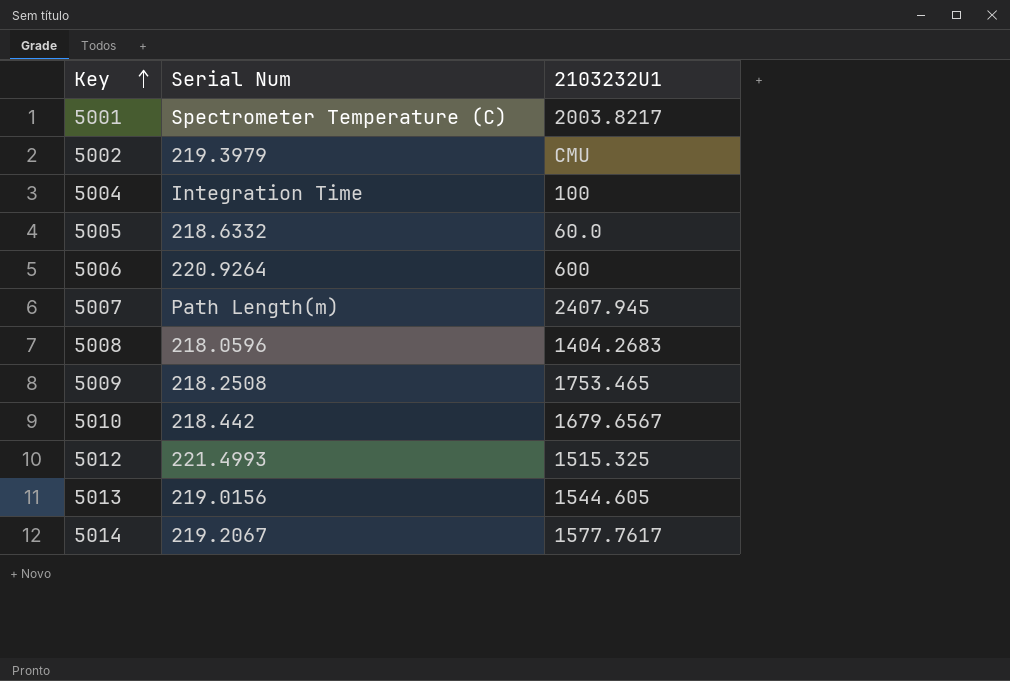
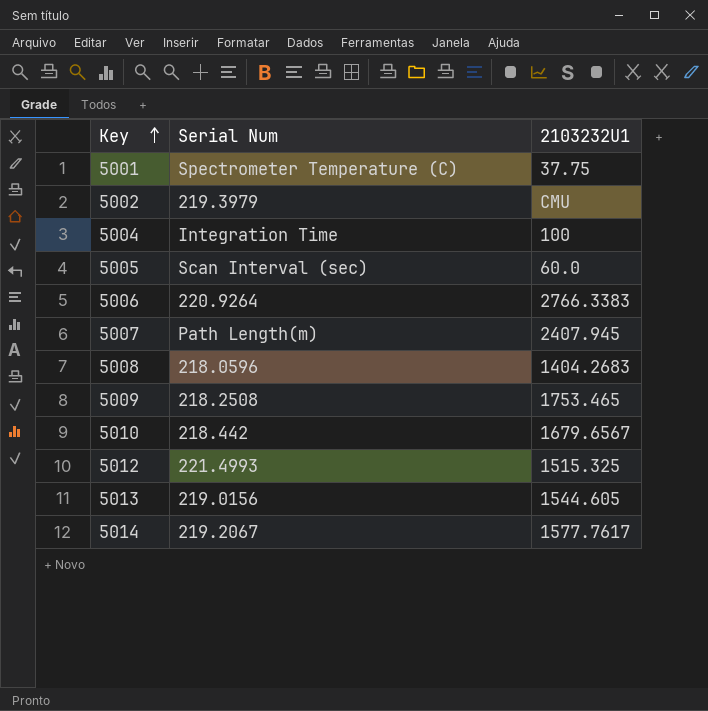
5001 | 2103232U1: 2003.8217 -> 37.75
5005 | Serial Num: 218.6332 -> Scan Interval (sec)
5006 | 2103232U1: 600 -> 2766.3383

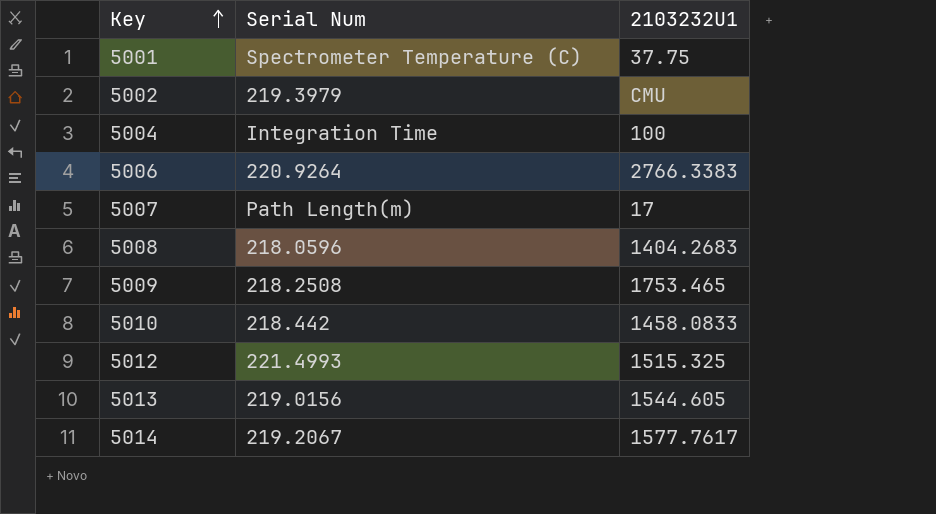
row 5005: Scan Interval (sec) | 60.0 -> none
5007 | 2103232U1: 2407.945 -> 17
5010 | 2103232U1: 1679.6567 -> 1458.0833

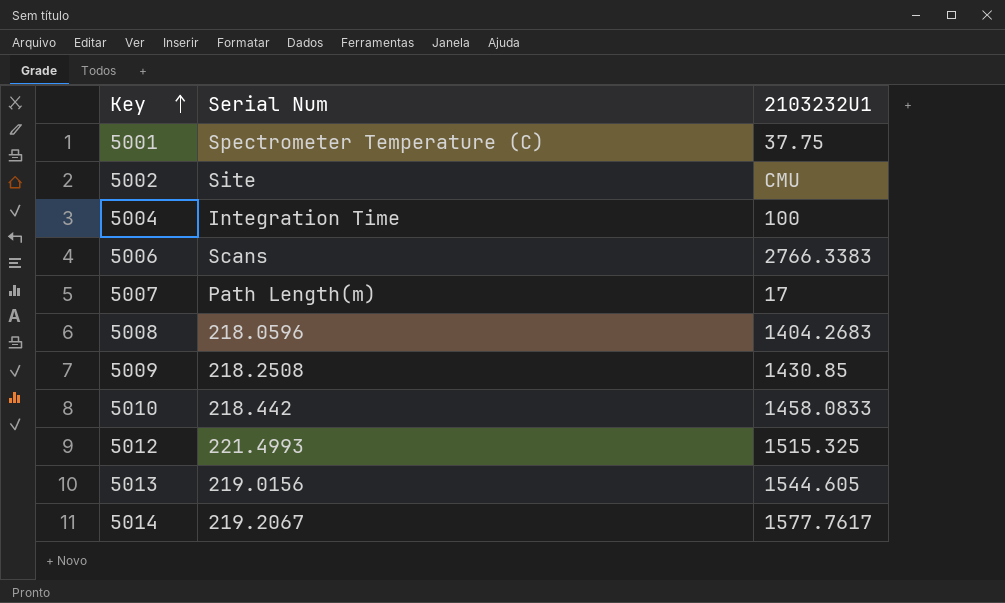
5002 | Serial Num: 219.3979 -> Site
5006 | Serial Num: 220.9264 -> Scans
5009 | 2103232U1: 1753.465 -> 1430.85

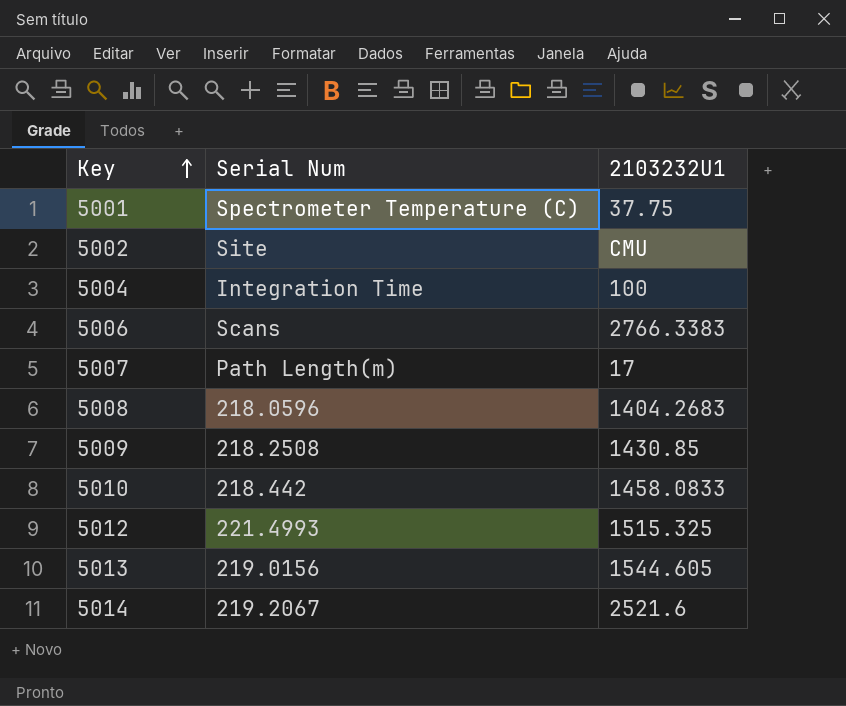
5014 | 2103232U1: 1577.7617 -> 2521.6

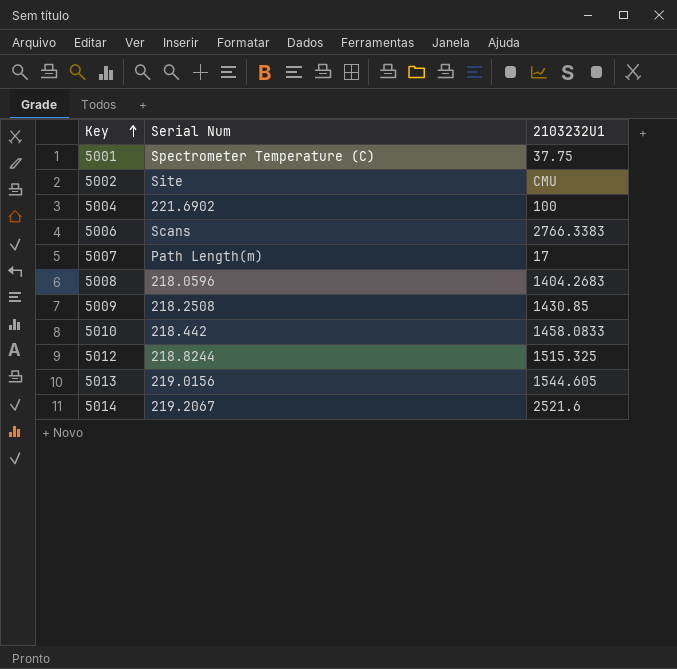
5004 | Serial Num: Integration Time -> 221.6902
5012 | Serial Num: 221.4993 -> 218.8244

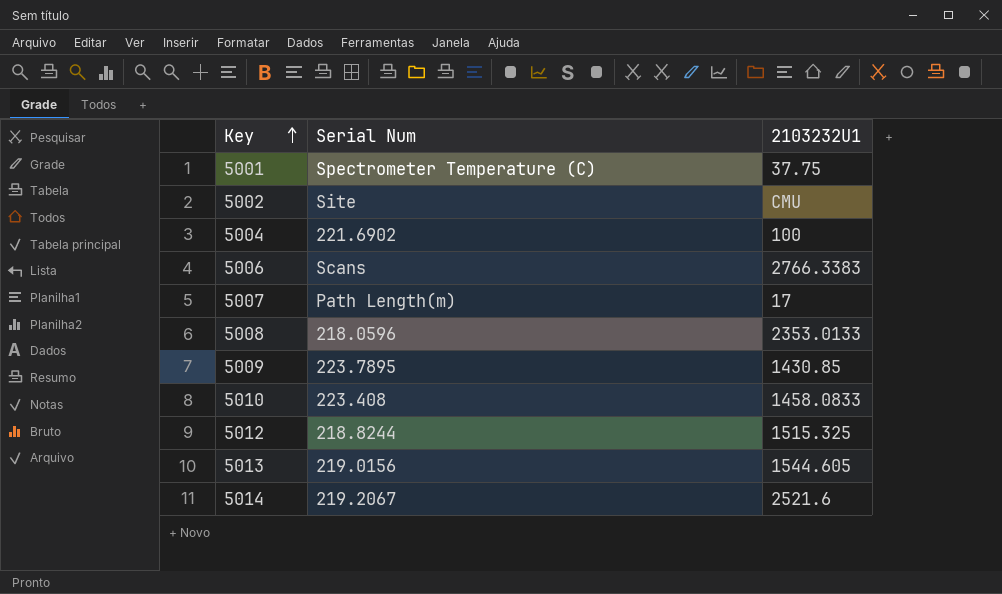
5008 | 2103232U1: 1404.2683 -> 2353.0133
5009 | Serial Num: 218.2508 -> 223.7895
5010 | Serial Num: 218.442 -> 223.408

